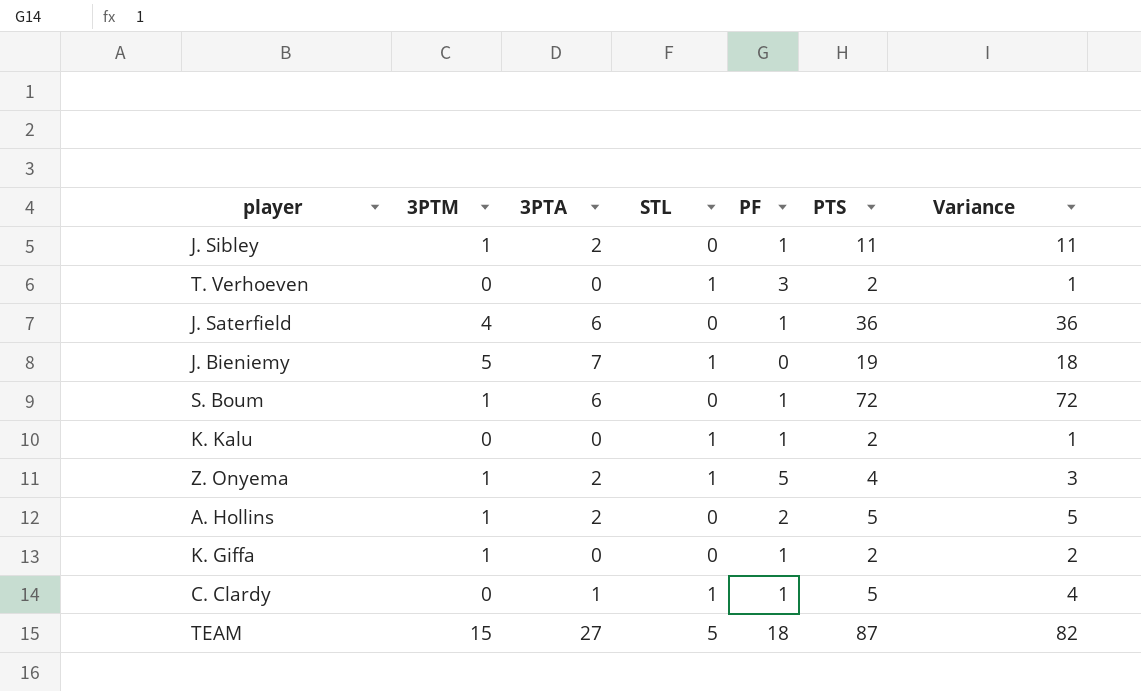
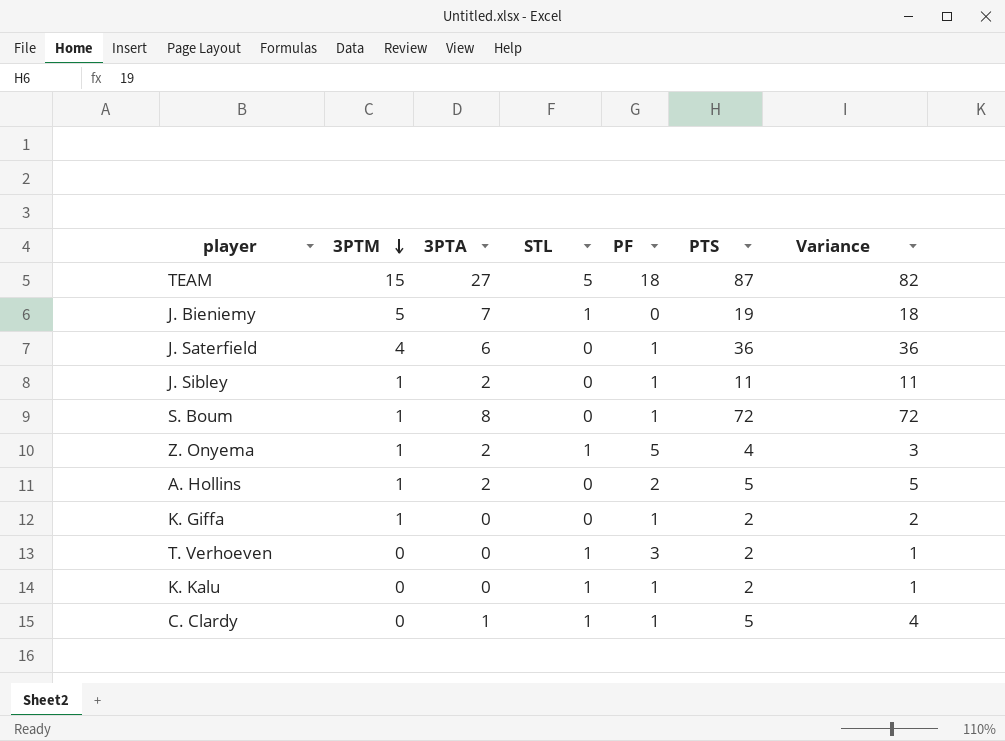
row order: none -> 3PTM descending
S. Boum | 3PTA: 6 -> 8

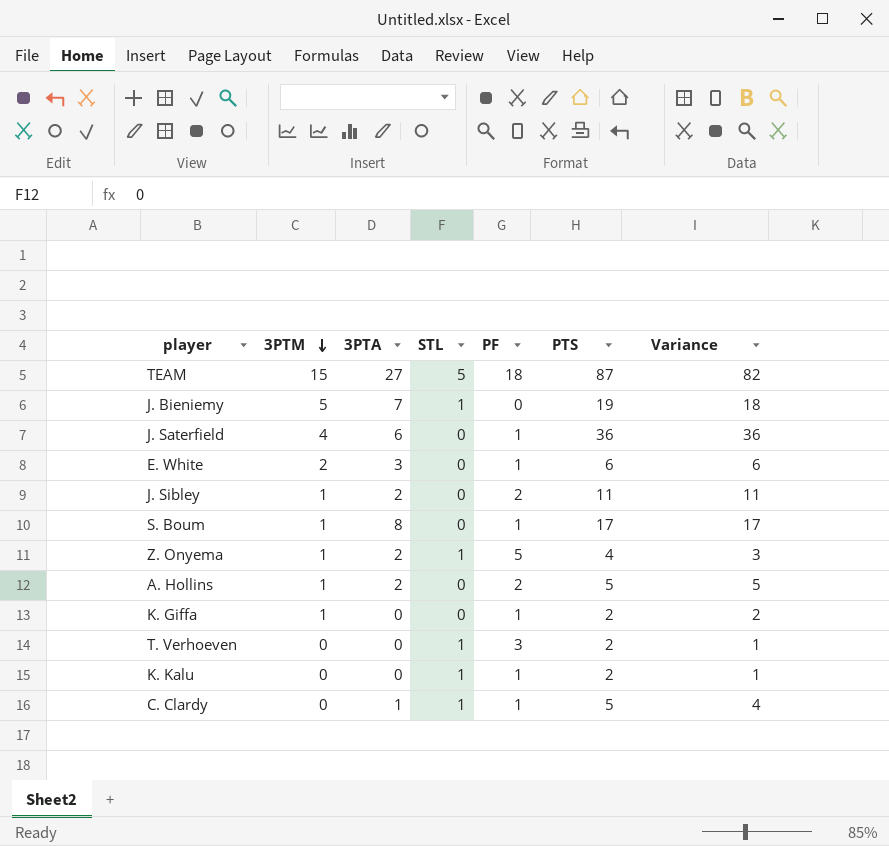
row E. White: none -> 2 | 3 | 0 | 1 | 6 | 6
J. Sibley | PF: 1 -> 2
S. Boum | PTS: 72 -> 17
S. Boum | Variance: 72 -> 17

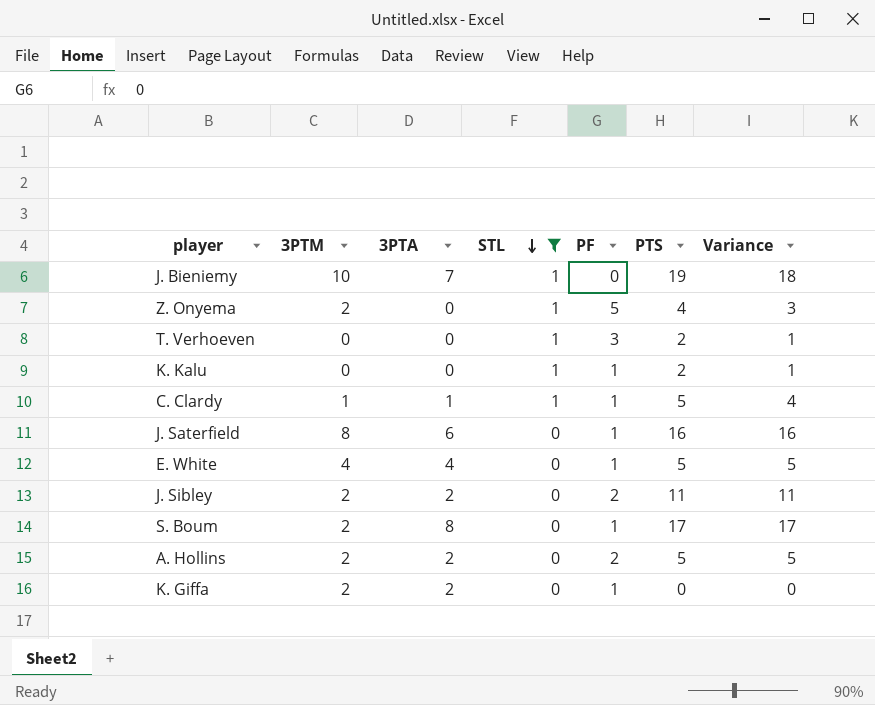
filter: none -> STL != 5
row order: 3PTM descending -> STL descending
J. Bieniemy | 3PTM: 5 -> 10
Z. Onyema | 3PTM: 1 -> 2
Z. Onyema | 3PTA: 2 -> 0
C. Clardy | 3PTM: 0 -> 1
J. Saterfield | 3PTM: 4 -> 8
J. Saterfield | PTS: 36 -> 16
J. Saterfield | Variance: 36 -> 16
E. White | 3PTM: 2 -> 4
E. White | 3PTA: 3 -> 4
E. White | PTS: 6 -> 5
E. White | Variance: 6 -> 5
J. Sibley | 3PTM: 1 -> 2
S. Boum | 3PTM: 1 -> 2
A. Hollins | 3PTM: 1 -> 2
K. Giffa | 3PTM: 1 -> 2
K. Giffa | 3PTA: 0 -> 2
K. Giffa | PTS: 2 -> 0
K. Giffa | Variance: 2 -> 0

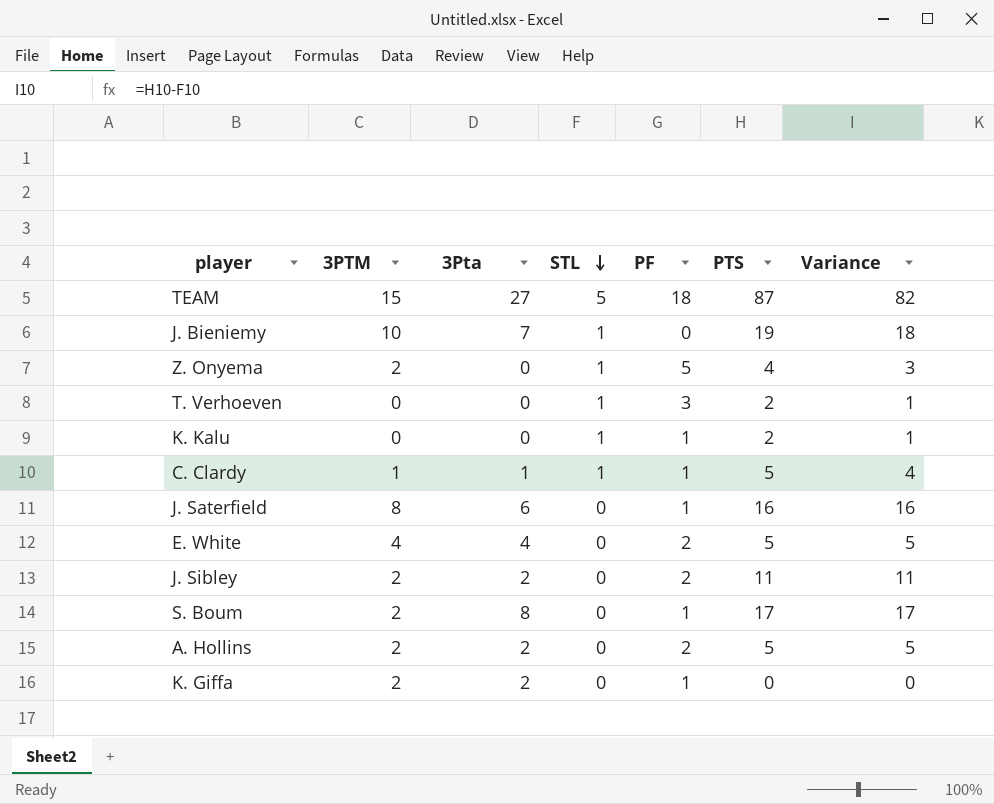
filter: STL != 5 -> none
column name: 3PTA -> 3Pta
E. White | PF: 1 -> 2

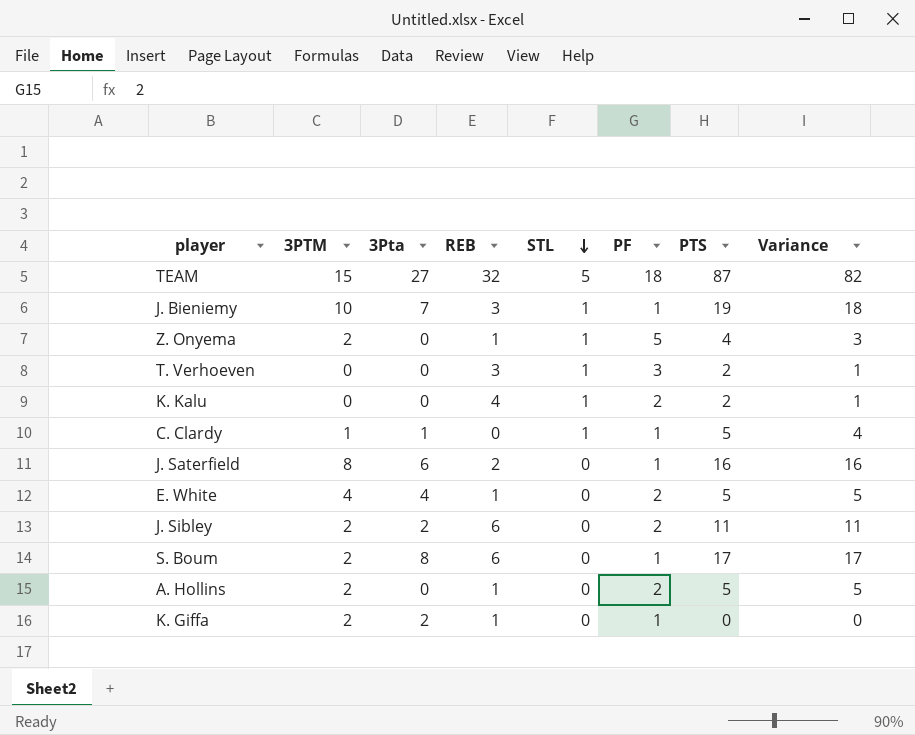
column REB | position: none -> 4
J. Bieniemy | PF: 0 -> 1
K. Kalu | PF: 1 -> 2
A. Hollins | 3Pta: 2 -> 0

